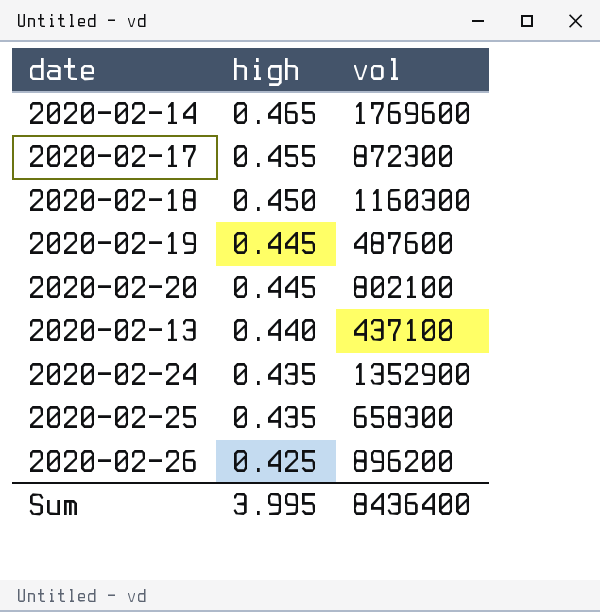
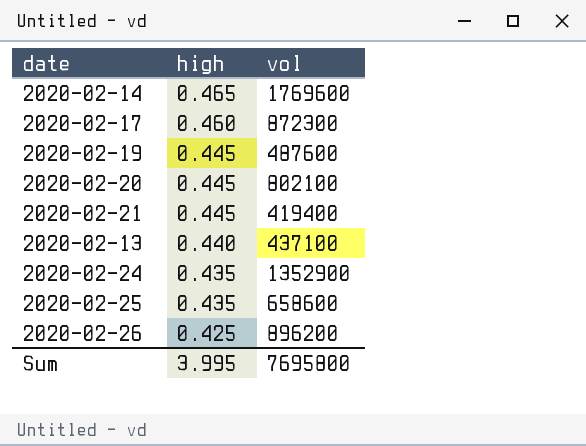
row 2020-02-18: 0.450 | 1160300 -> none
2020-02-17 | high: 0.455 -> 0.460
row 2020-02-21: none -> 0.445 | 419400
2020-02-25 | vol: 658300 -> 658600
Sum | vol: 8436400 -> 7695800

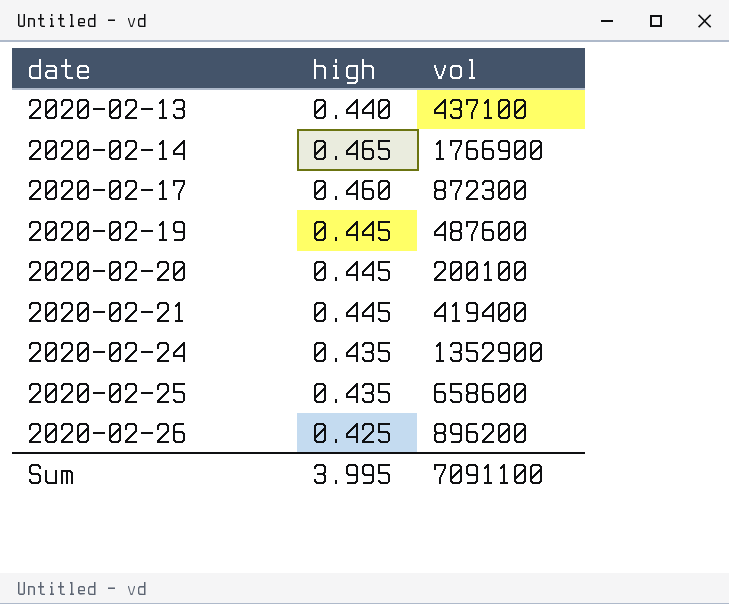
row order: high descending -> date ascending
2020-02-14 | vol: 1769600 -> 1766900
2020-02-20 | vol: 802100 -> 200100
Sum | vol: 7695800 -> 7091100

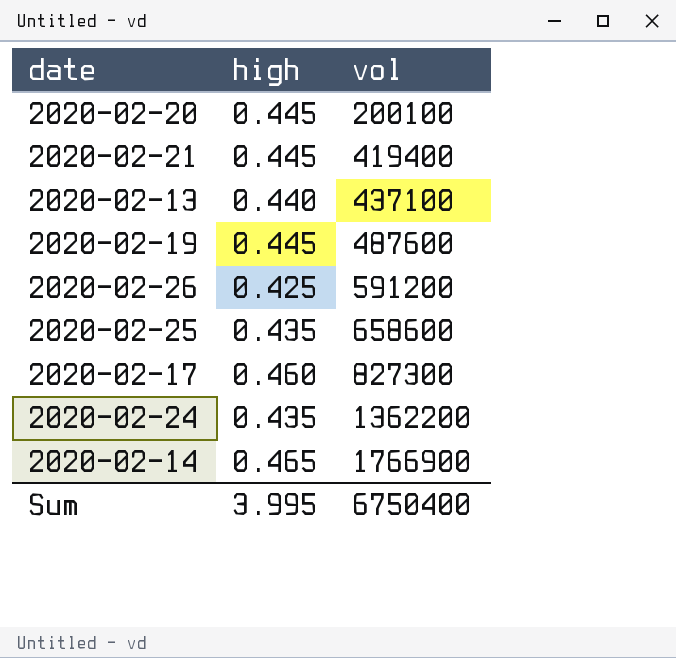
row order: date ascending -> vol ascending
2020-02-26 | vol: 896200 -> 591200
2020-02-17 | vol: 872300 -> 827300
2020-02-24 | vol: 1352900 -> 1362200
Sum | vol: 7091100 -> 6750400

